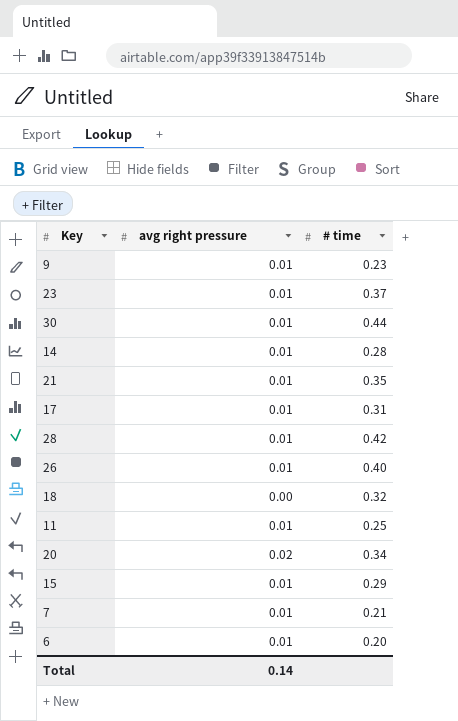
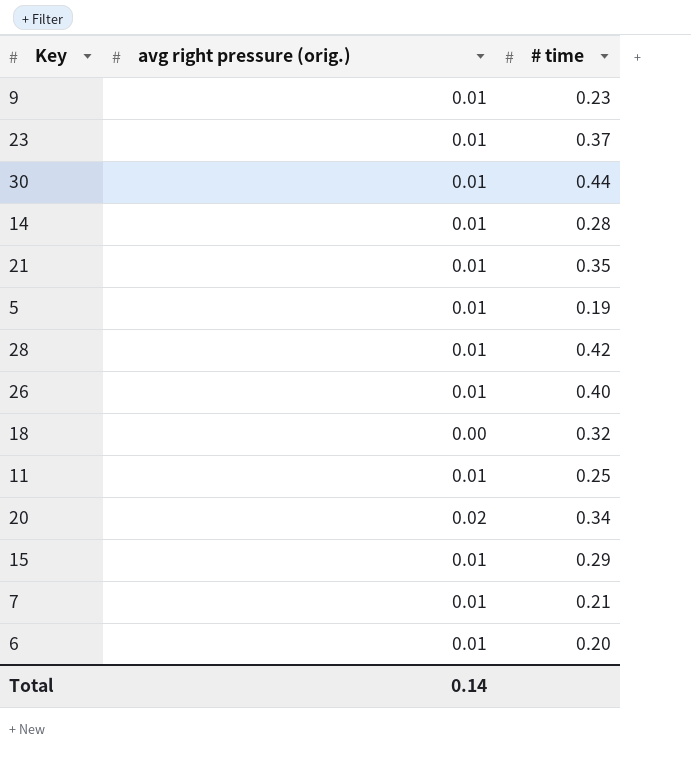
column name: avg right pressure -> avg right pressure (orig.)
row 17: 0.01 | 0.31 -> none
row 5: none -> 0.01 | 0.19

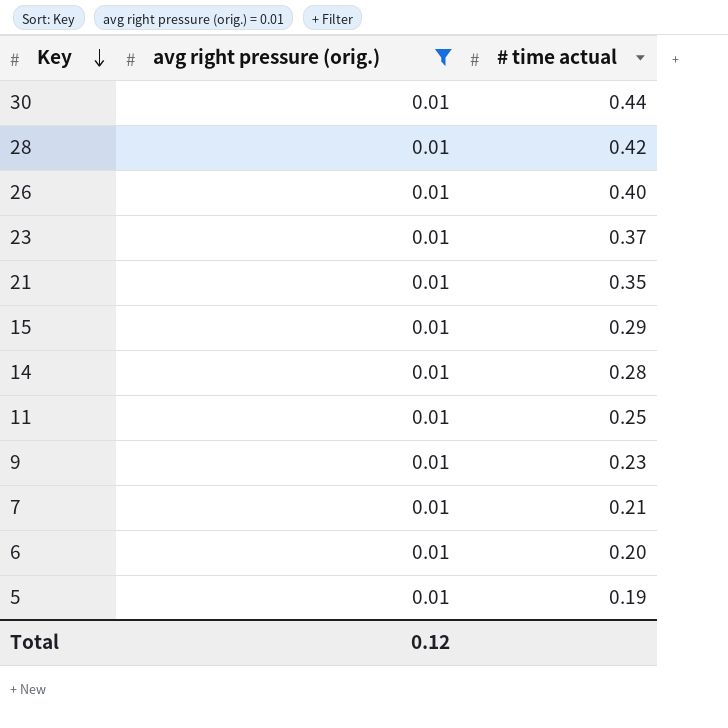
filter: none -> avg right pressure (orig.) = 0.01
row order: none -> Key descending
column name: # time -> # time actual
Total | avg right pressure (orig.): 0.14 -> 0.12

